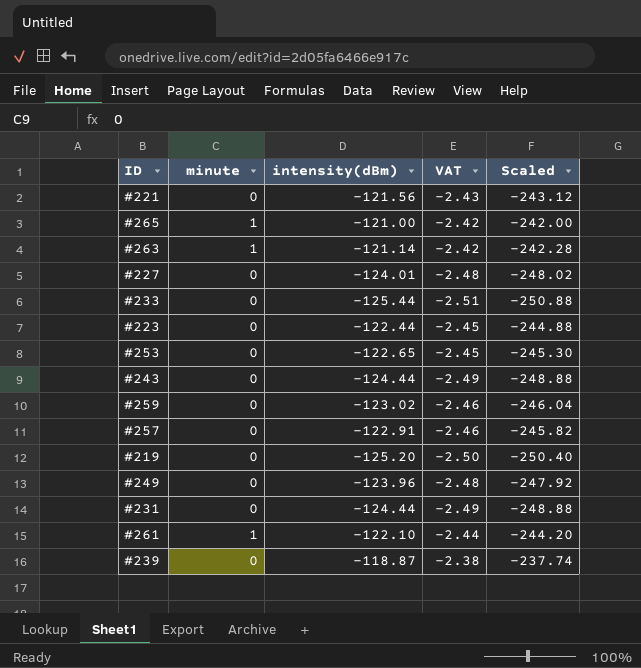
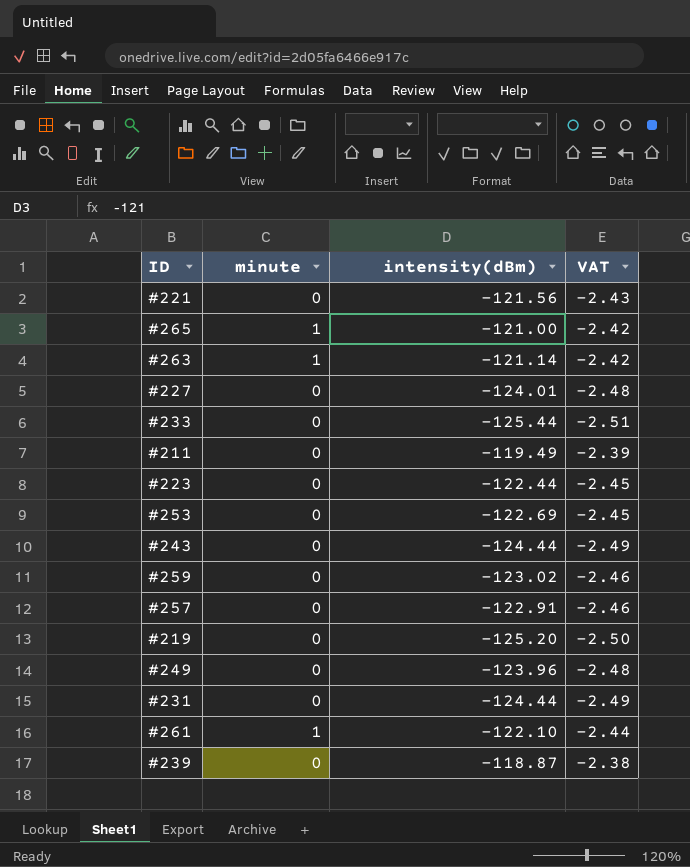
column Scaled | formula: [intensity(dBm)] * 2 -> none
row #211: none -> 0 | -119.49 | -2.39
#253 | intensity(dBm): -122.65 -> -122.69

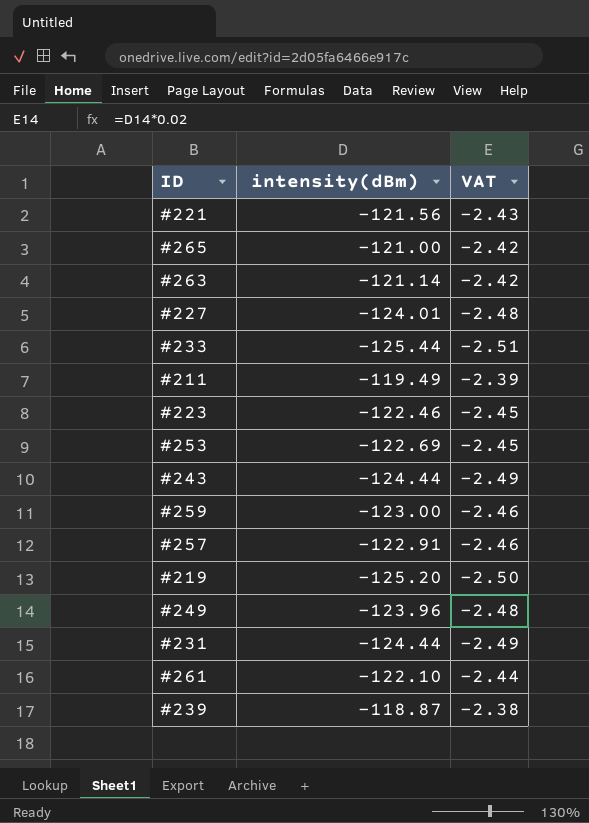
column minute | position: 2 -> none
#223 | intensity(dBm): -122.44 -> -122.46
#259 | intensity(dBm): -123.02 -> -123.00

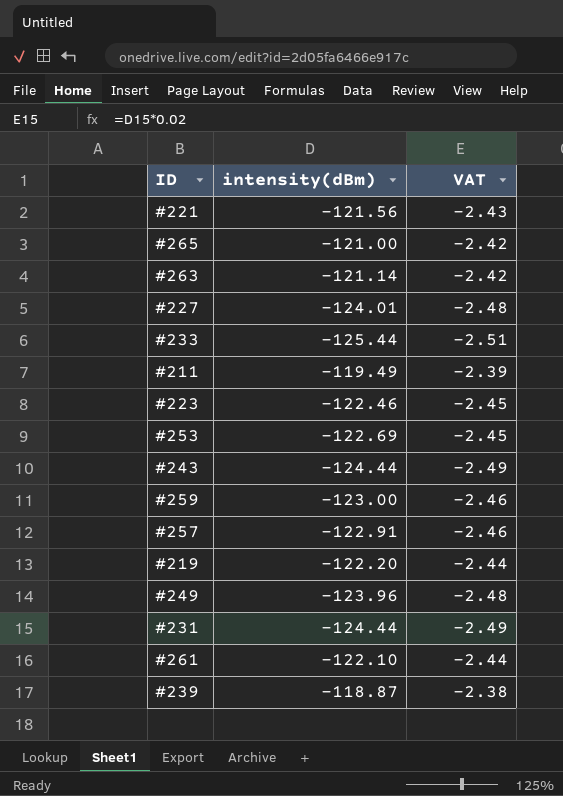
#219 | intensity(dBm): -125.20 -> -122.20
#219 | VAT: -2.50 -> -2.44

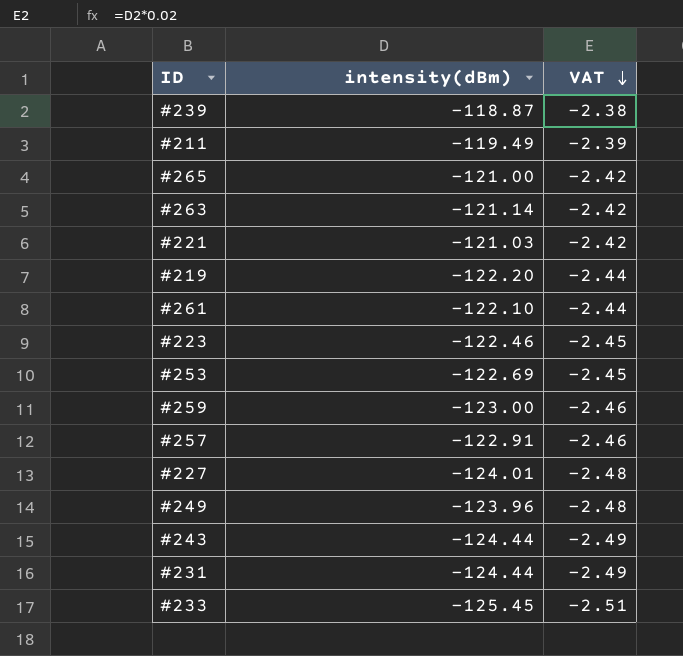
row order: none -> VAT descending
#221 | intensity(dBm): -121.56 -> -121.03
#221 | VAT: -2.43 -> -2.42
#233 | intensity(dBm): -125.44 -> -125.45

